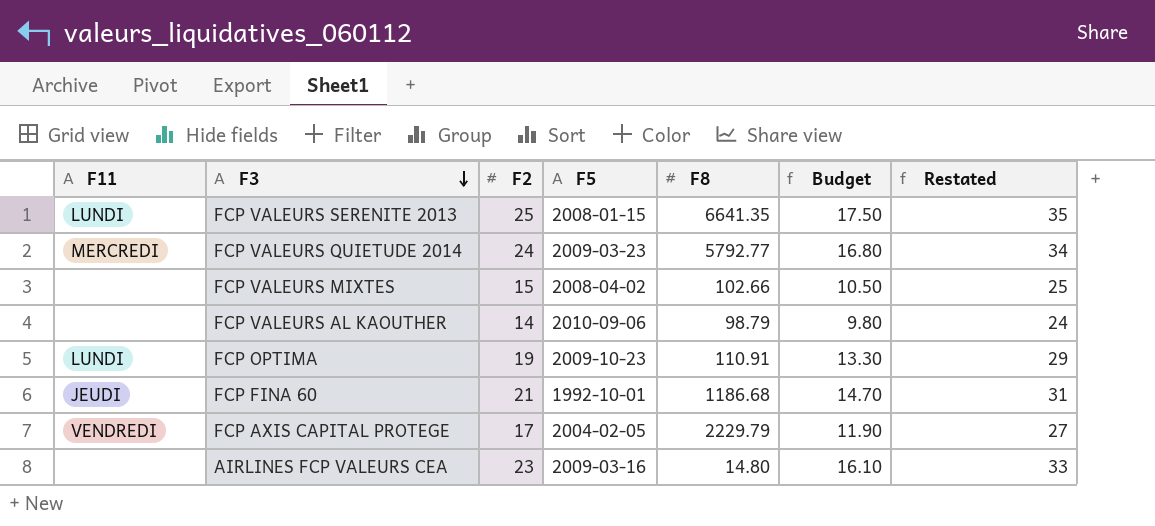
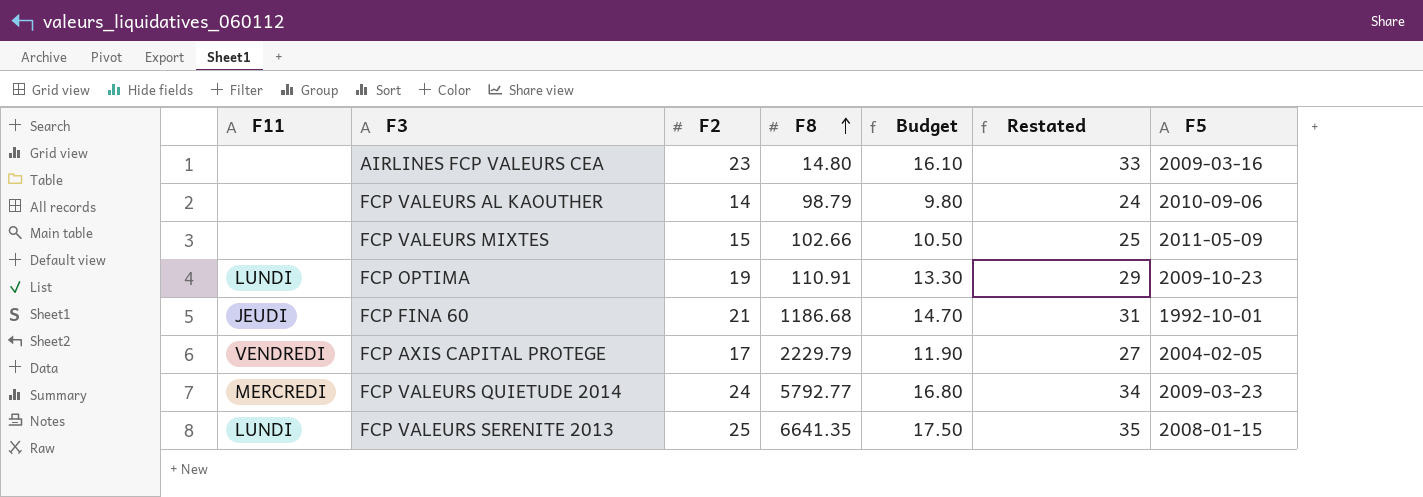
row order: F3 descending -> F8 ascending
column F5 | position: 4 -> 7
FCP VALEURS MIXTES | F5: 2008-04-02 -> 2011-05-09

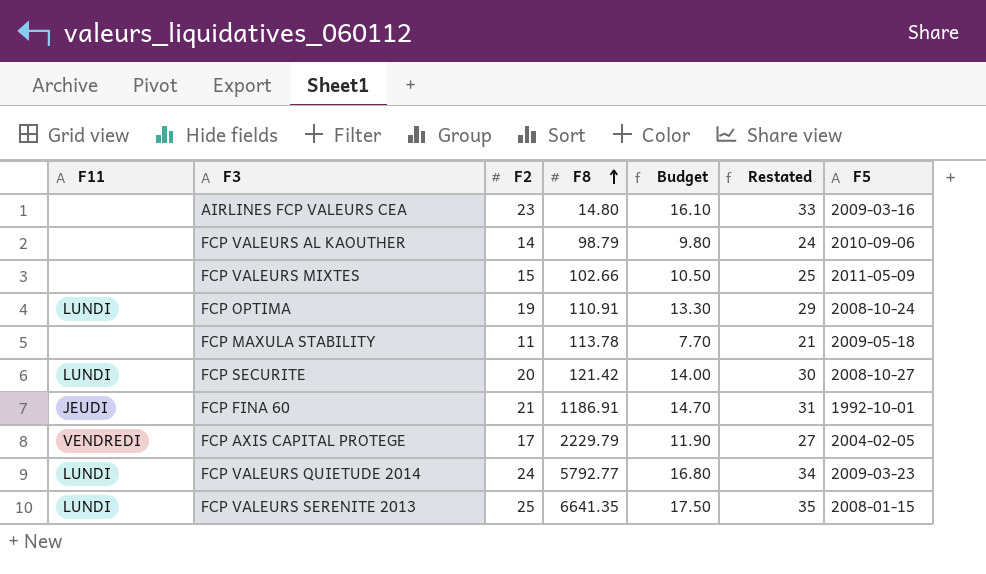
FCP OPTIMA | F5: 2009-10-23 -> 2008-10-24
row FCP MAXULA STABILITY: none -> none | 11 | 113.78 | 7.70 | 21 | 2009-05-18
row FCP SECURITE: none -> LUNDI | 20 | 121.42 | 14.00 | 30 | 2008-10-27
FCP FINA 60 | F8: 1186.68 -> 1186.91
FCP VALEURS QUIETUDE 2014 | F11: MERCREDI -> LUNDI

